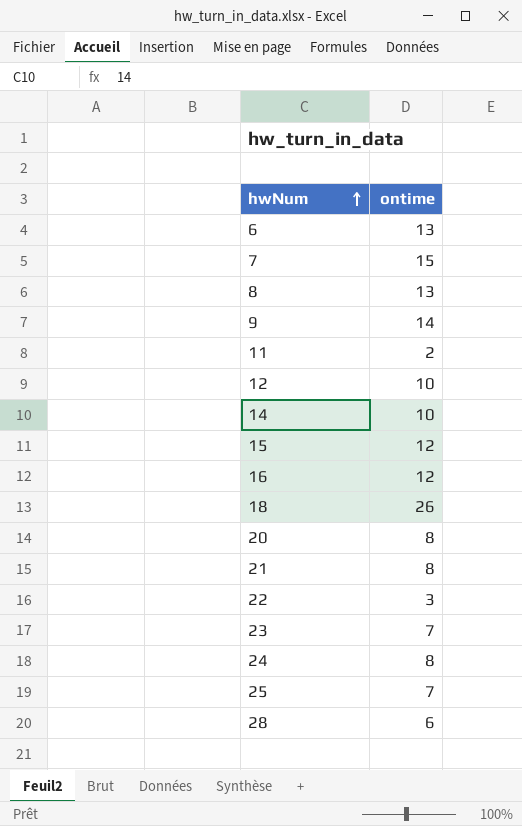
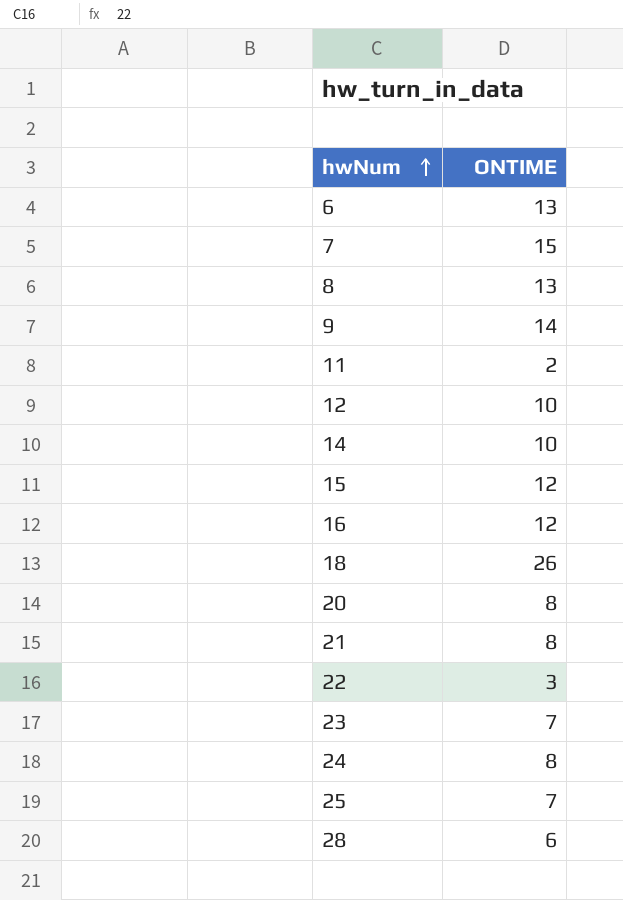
column name: ontime -> ONTIME

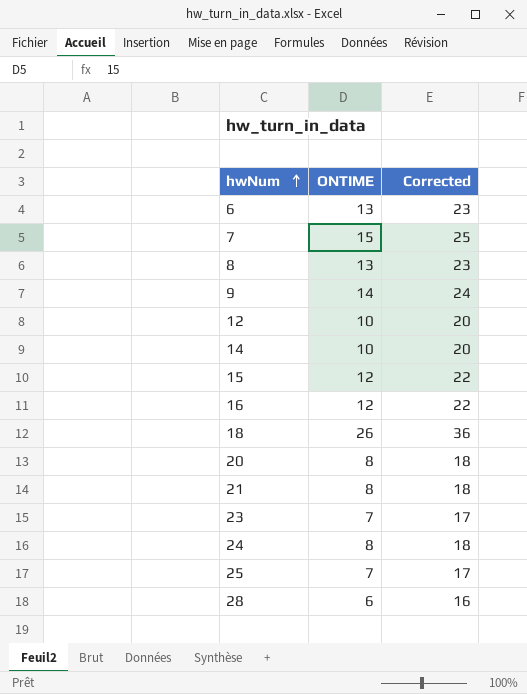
column Corrected | formula: none -> [ONTIME] + 10
row 11: 2 -> none
row 22: 3 -> none

